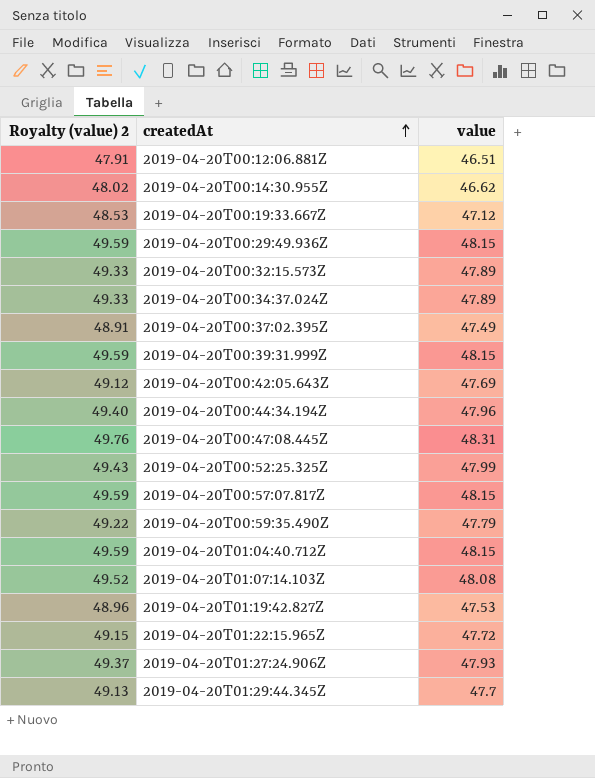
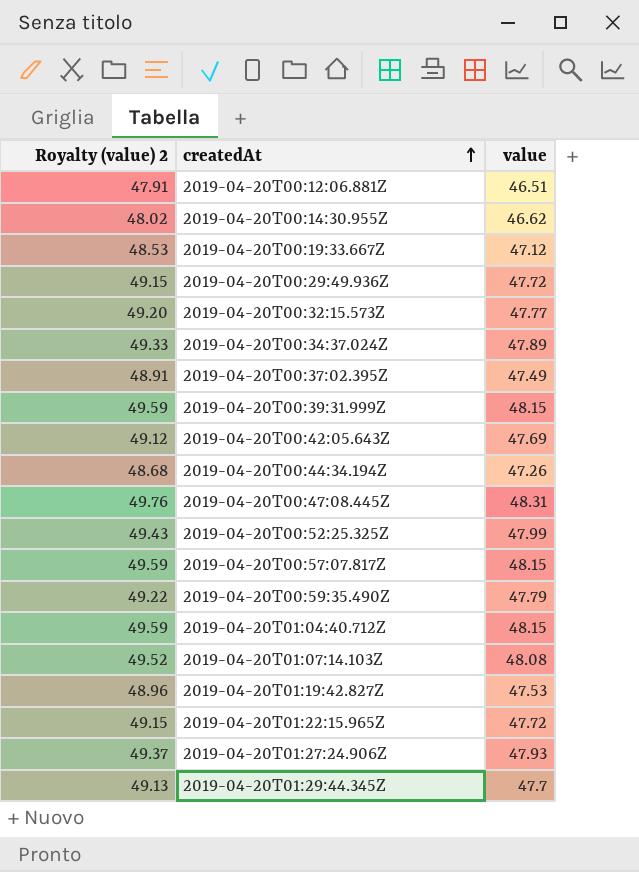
2019-04-20T00:29:49.936Z | Royalty (value) 2: 49.59 -> 49.15
2019-04-20T00:29:49.936Z | value: 48.15 -> 47.72
2019-04-20T00:32:15.573Z | Royalty (value) 2: 49.33 -> 49.20
2019-04-20T00:32:15.573Z | value: 47.89 -> 47.77
2019-04-20T00:44:34.194Z | Royalty (value) 2: 49.40 -> 48.68
2019-04-20T00:44:34.194Z | value: 47.96 -> 47.26

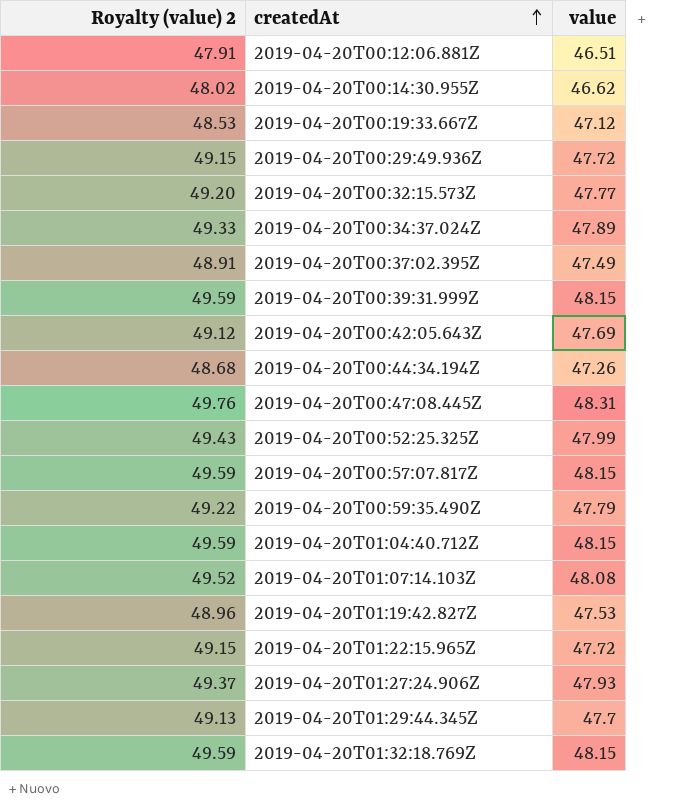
row 2019-04-20T01:32:18.769Z: none -> 49.59 | 48.15

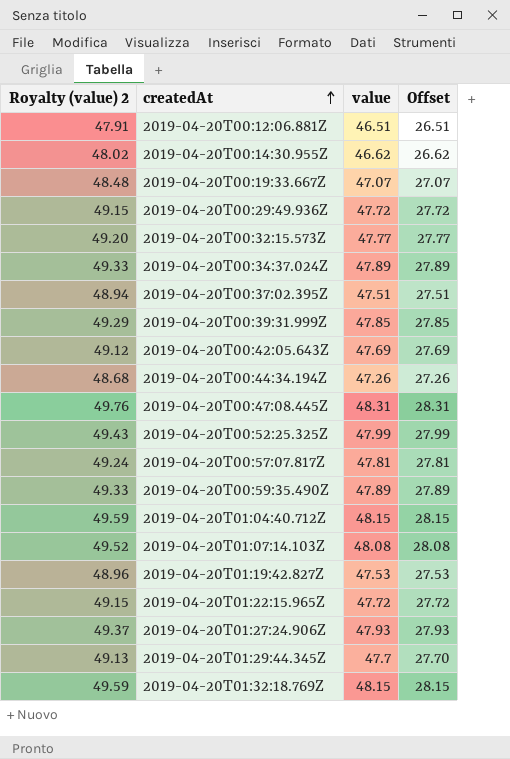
column Offset | formula: none -> [value] - 20
2019-04-20T00:19:33.667Z | Royalty (value) 2: 48.53 -> 48.48
2019-04-20T00:19:33.667Z | value: 47.12 -> 47.07
2019-04-20T00:37:02.395Z | Royalty (value) 2: 48.91 -> 48.94
2019-04-20T00:37:02.395Z | value: 47.49 -> 47.51
2019-04-20T00:39:31.999Z | Royalty (value) 2: 49.59 -> 49.29
2019-04-20T00:39:31.999Z | value: 48.15 -> 47.85
2019-04-20T00:57:07.817Z | Royalty (value) 2: 49.59 -> 49.24
2019-04-20T00:57:07.817Z | value: 48.15 -> 47.81
2019-04-20T00:59:35.490Z | Royalty (value) 2: 49.22 -> 49.33
2019-04-20T00:59:35.490Z | value: 47.79 -> 47.89

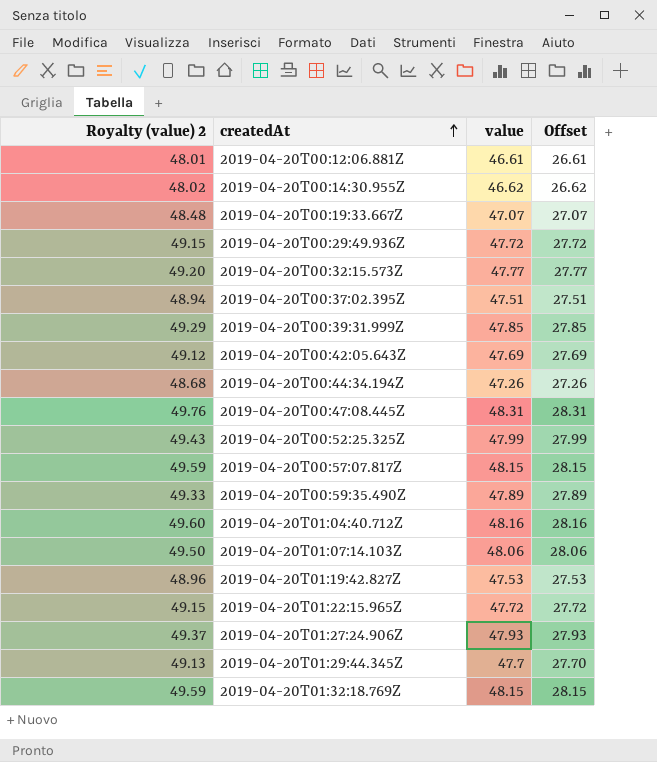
row 2019-04-20T00:34:37.024Z: 49.33 | 47.89 | 27.89 -> none
2019-04-20T00:12:06.881Z | Royalty (value) 2: 47.91 -> 48.01
2019-04-20T00:12:06.881Z | value: 46.51 -> 46.61
2019-04-20T00:12:06.881Z | Offset: 26.51 -> 26.61
2019-04-20T00:57:07.817Z | Royalty (value) 2: 49.24 -> 49.59
2019-04-20T00:57:07.817Z | value: 47.81 -> 48.15
2019-04-20T00:57:07.817Z | Offset: 27.81 -> 28.15
2019-04-20T01:04:40.712Z | Royalty (value) 2: 49.59 -> 49.60
2019-04-20T01:04:40.712Z | value: 48.15 -> 48.16
2019-04-20T01:04:40.712Z | Offset: 28.15 -> 28.16
2019-04-20T01:07:14.103Z | Royalty (value) 2: 49.52 -> 49.50
2019-04-20T01:07:14.103Z | value: 48.08 -> 48.06
2019-04-20T01:07:14.103Z | Offset: 28.08 -> 28.06

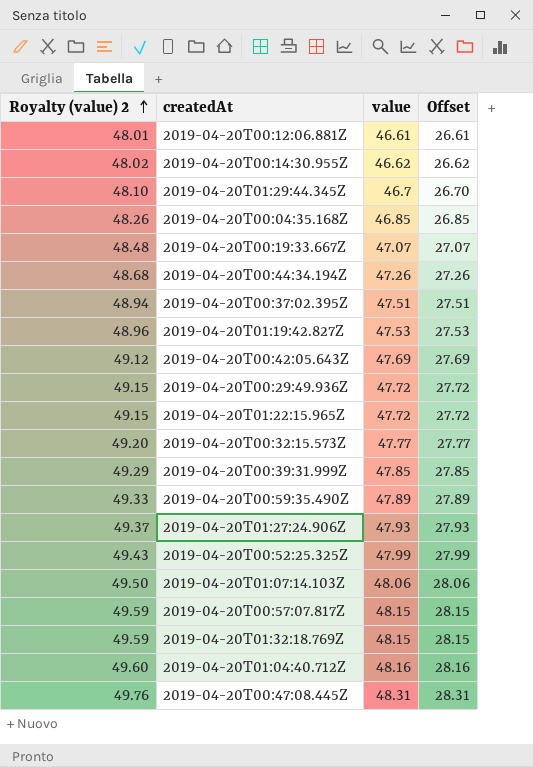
row order: createdAt ascending -> Royalty (value) 2 ascending
2019-04-20T01:29:44.345Z | Royalty (value) 2: 49.13 -> 48.10
2019-04-20T01:29:44.345Z | value: 47.7 -> 46.7
2019-04-20T01:29:44.345Z | Offset: 27.70 -> 26.70
row 2019-04-20T00:04:35.168Z: none -> 48.26 | 46.85 | 26.85

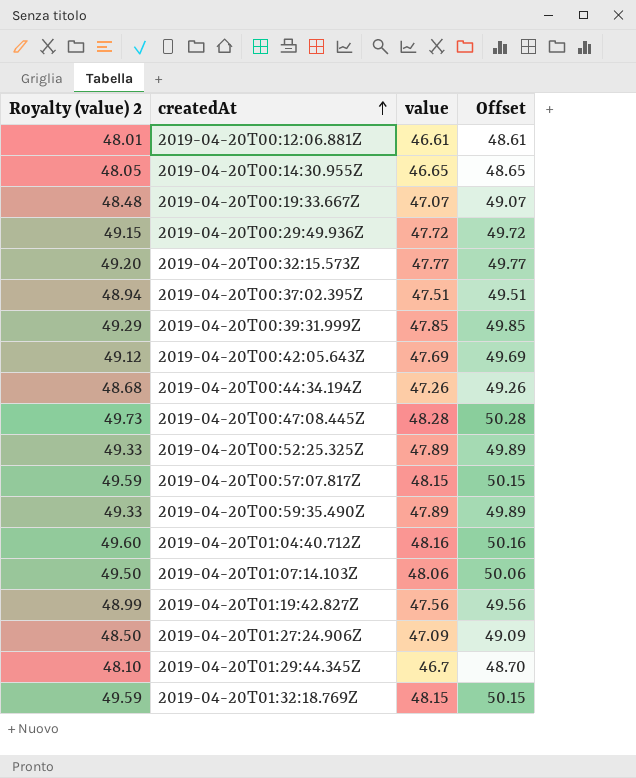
row order: Royalty (value) 2 ascending -> createdAt ascending
column Offset | formula: [value] - 20 -> [value] + 2
row 2019-04-20T00:04:35.168Z: 48.26 | 46.85 | 26.85 -> none
row 2019-04-20T01:22:15.965Z: 49.15 | 47.72 | 27.72 -> none
2019-04-20T00:14:30.955Z | Royalty (value) 2: 48.02 -> 48.05
2019-04-20T00:14:30.955Z | value: 46.62 -> 46.65
2019-04-20T00:47:08.445Z | Royalty (value) 2: 49.76 -> 49.73
2019-04-20T00:47:08.445Z | value: 48.31 -> 48.28
2019-04-20T00:52:25.325Z | Royalty (value) 2: 49.43 -> 49.33
2019-04-20T00:52:25.325Z | value: 47.99 -> 47.89
2019-04-20T01:19:42.827Z | Royalty (value) 2: 48.96 -> 48.99
2019-04-20T01:19:42.827Z | value: 47.53 -> 47.56
2019-04-20T01:27:24.906Z | Royalty (value) 2: 49.37 -> 48.50
2019-04-20T01:27:24.906Z | value: 47.93 -> 47.09

